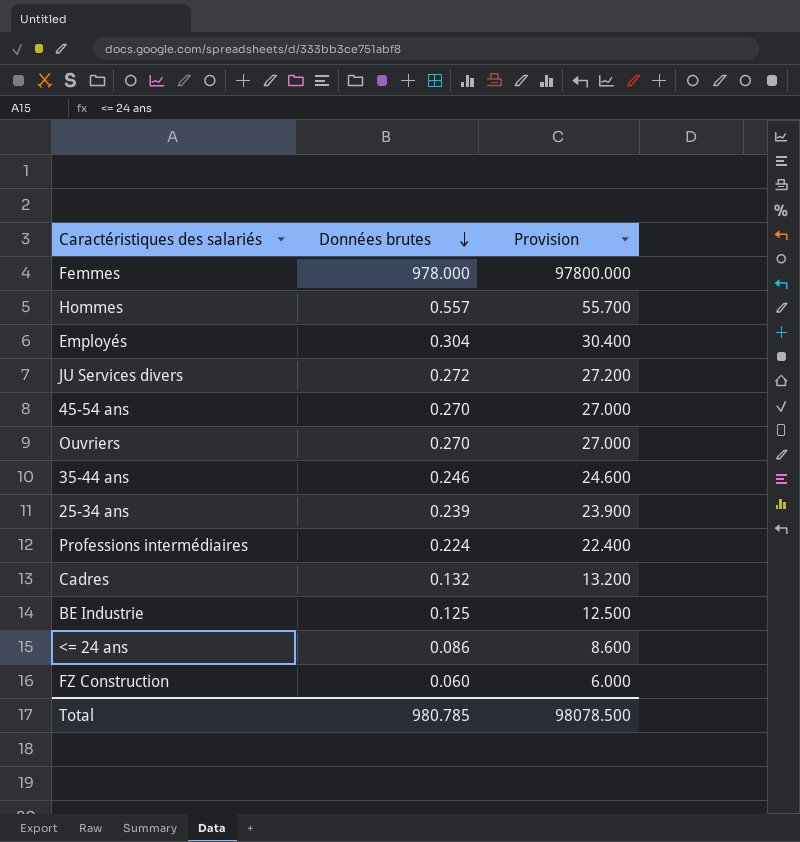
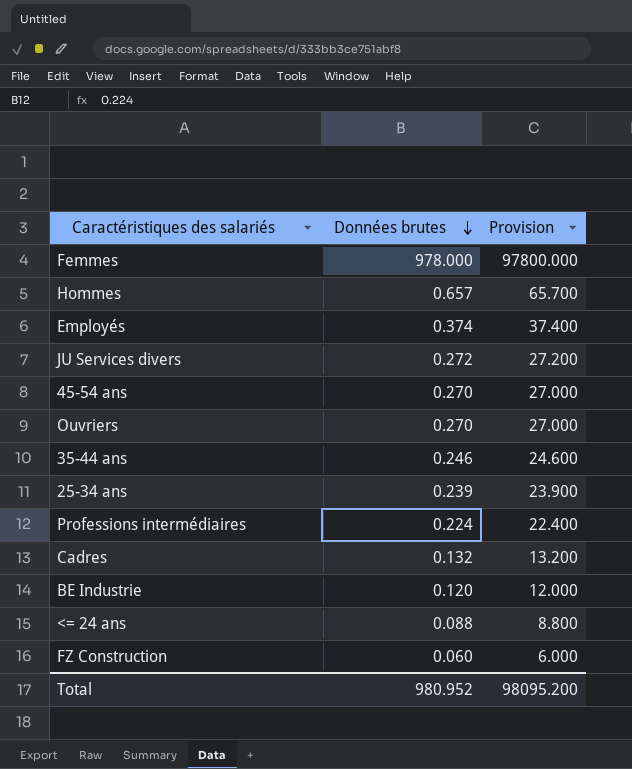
Hommes | Données brutes: 0.557 -> 0.657
Hommes | Provision: 55.700 -> 65.700
Employés | Données brutes: 0.304 -> 0.374
Employés | Provision: 30.400 -> 37.400
BE Industrie | Données brutes: 0.125 -> 0.120
BE Industrie | Provision: 12.500 -> 12.000
<= 24 ans | Données brutes: 0.086 -> 0.088
<= 24 ans | Provision: 8.600 -> 8.800
Total | Données brutes: 980.785 -> 980.952
Total | Provision: 98078.500 -> 98095.200

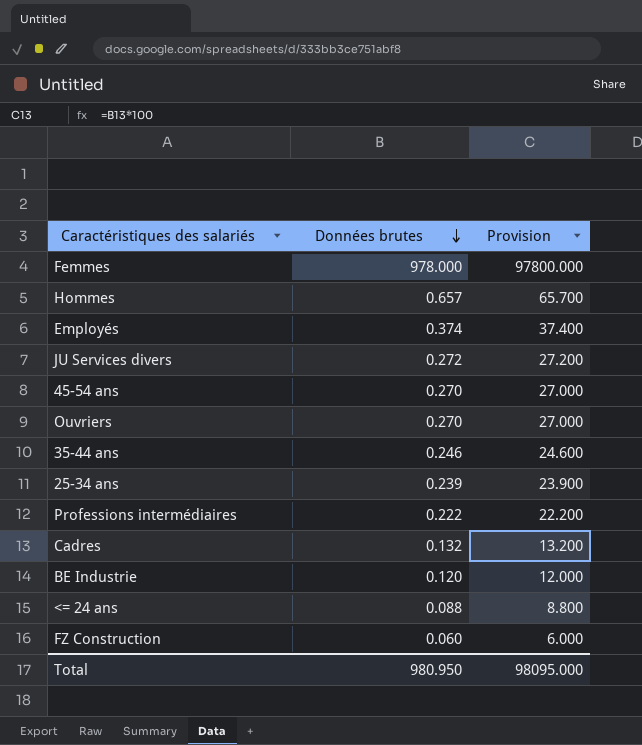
Professions intermédiaires | Données brutes: 0.224 -> 0.222
Professions intermédiaires | Provision: 22.400 -> 22.200
Total | Données brutes: 980.952 -> 980.950
Total | Provision: 98095.200 -> 98095.000

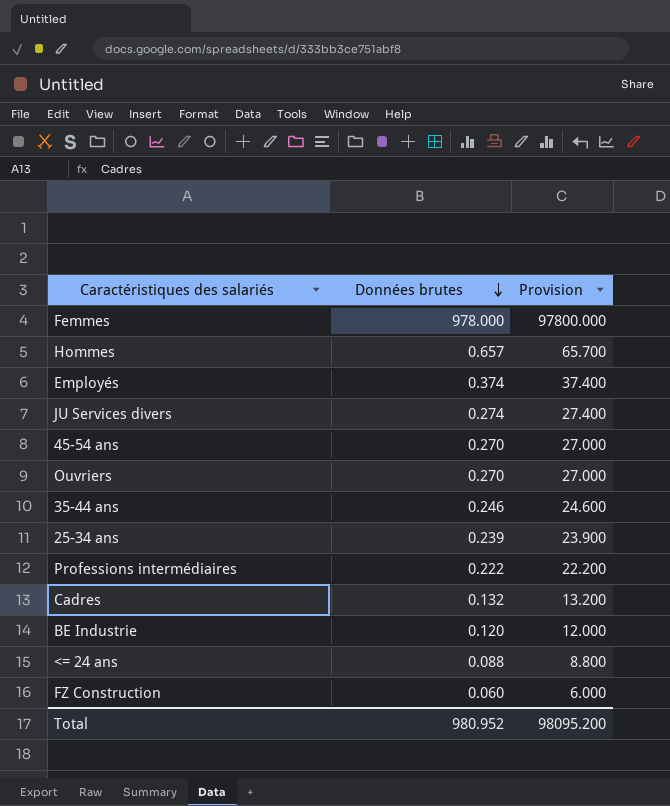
JU Services divers | Données brutes: 0.272 -> 0.274
JU Services divers | Provision: 27.200 -> 27.400
Total | Données brutes: 980.950 -> 980.952
Total | Provision: 98095.000 -> 98095.200

